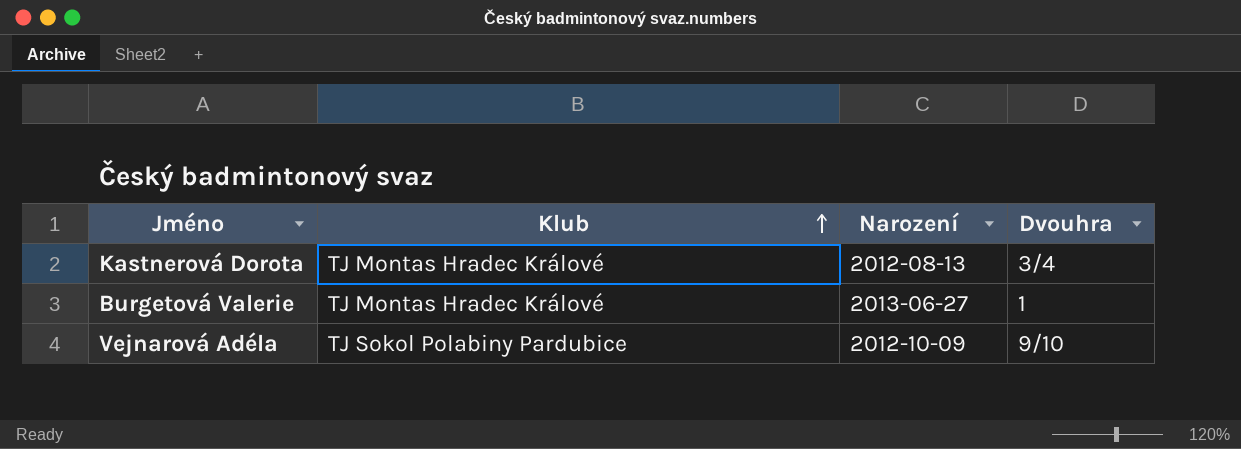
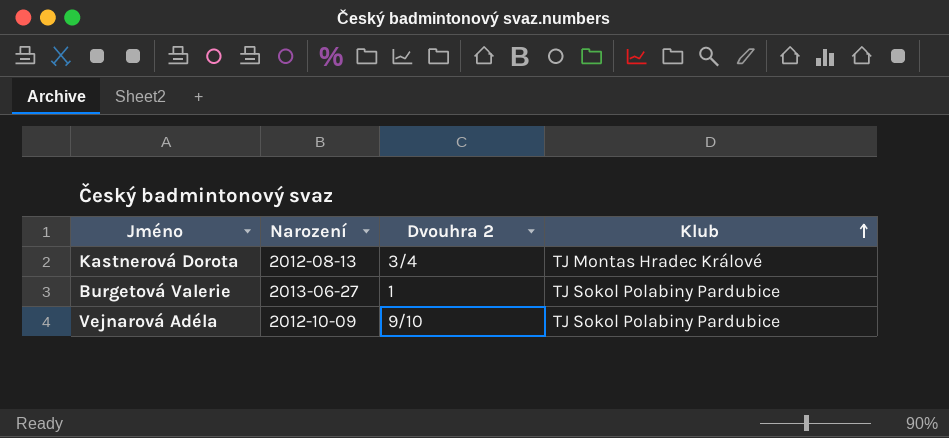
column name: Dvouhra -> Dvouhra 2
column Klub | position: 2 -> 4
Burgetová Valerie | Klub: TJ Montas Hradec Králové -> TJ Sokol Polabiny Pardubice

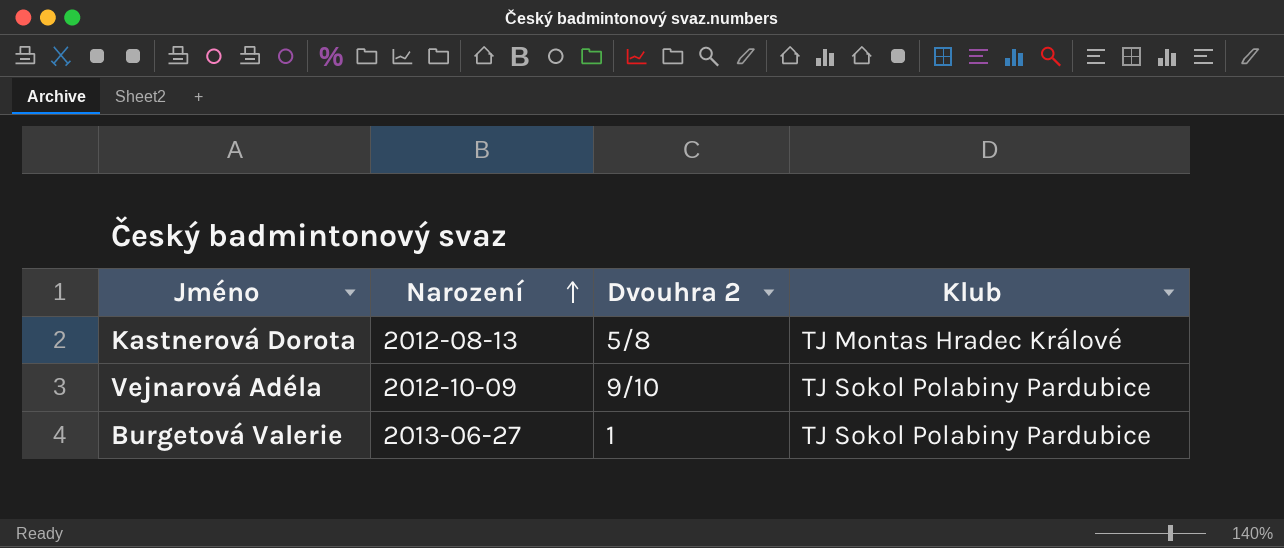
row order: Klub ascending -> Narození ascending
Kastnerová Dorota | Dvouhra 2: 3/4 -> 5/8

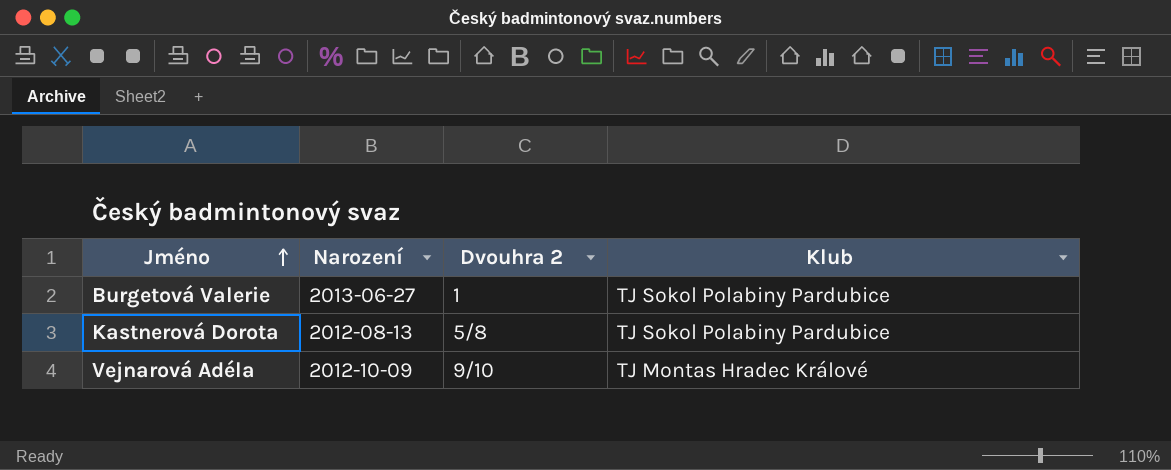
row order: Narození ascending -> Jméno ascending
Kastnerová Dorota | Klub: TJ Montas Hradec Králové -> TJ Sokol Polabiny Pardubice
Vejnarová Adéla | Klub: TJ Sokol Polabiny Pardubice -> TJ Montas Hradec Králové

